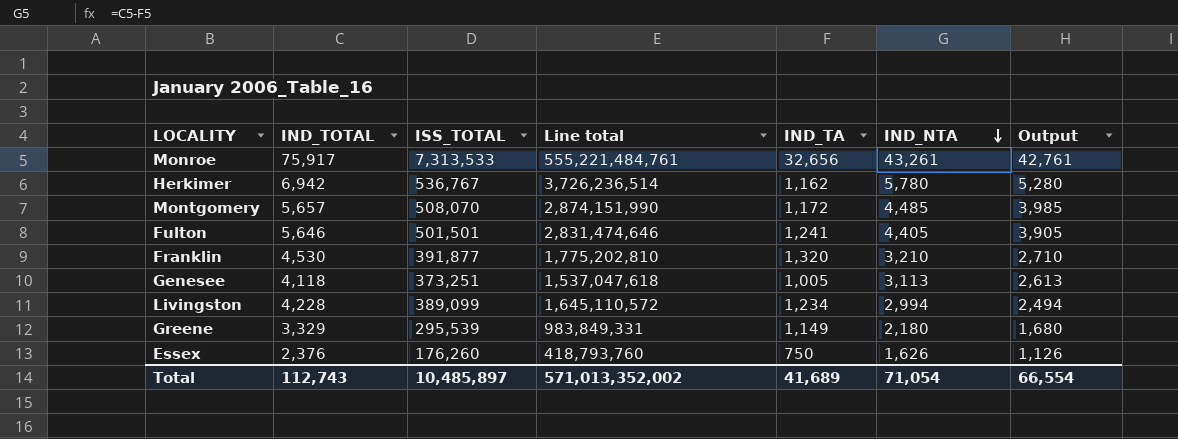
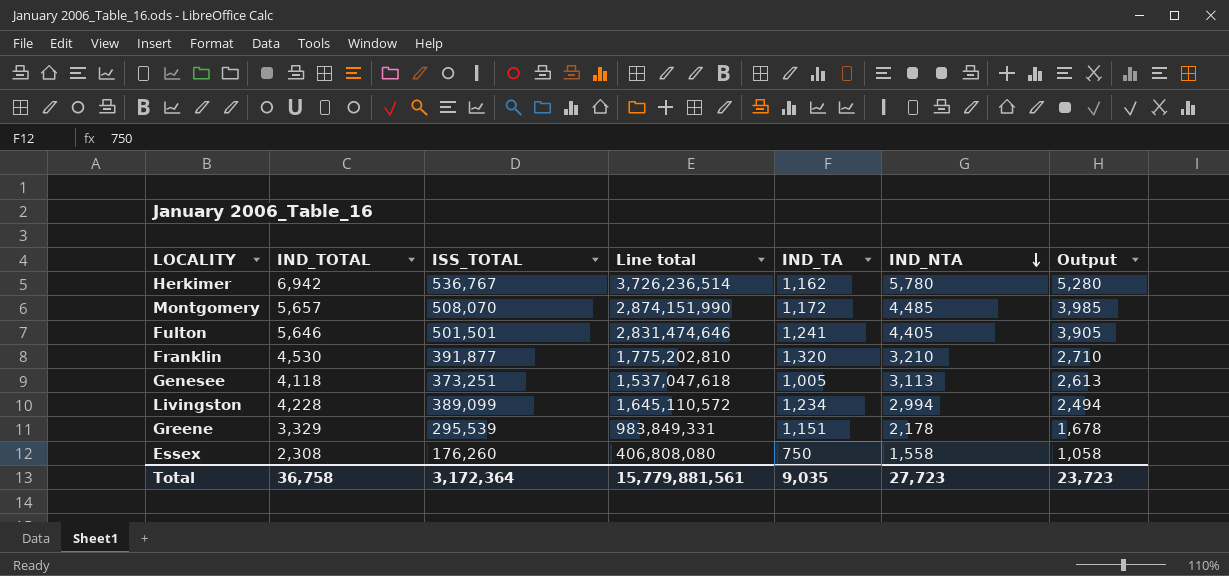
row Monroe: 75,917 | 7,313,533 | 555,221,484,761 | 32,656 | 43,261 | 42,761 -> none
Greene | IND_TA: 1,149 -> 1,151
Greene | IND_NTA: 2,180 -> 2,178
Greene | Output: 1,680 -> 1,678
Essex | IND_TOTAL: 2,376 -> 2,308
Essex | Line total: 418,793,760 -> 406,808,080
Essex | IND_NTA: 1,626 -> 1,558
Essex | Output: 1,126 -> 1,058
Total | IND_TOTAL: 112,743 -> 36,758
Total | ISS_TOTAL: 10,485,897 -> 3,172,364
Total | Line total: 571,013,352,002 -> 15,779,881,561
Total | IND_TA: 41,689 -> 9,035
Total | IND_NTA: 71,054 -> 27,723
Total | Output: 66,554 -> 23,723

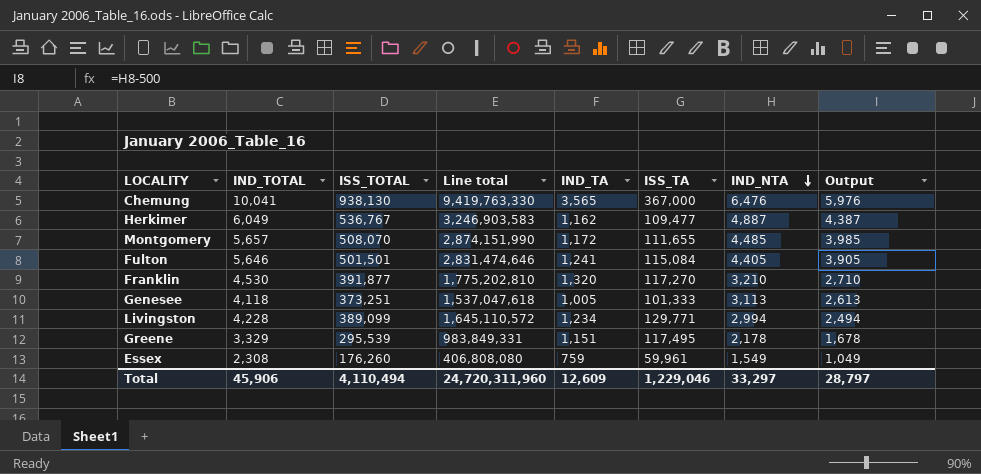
column ISS_TA | position: none -> 6
row Chemung: none -> 10,041 | 938,130 | 9,419,763,330 | 3,565 | 367,000 | 6,476 | 5,976
Herkimer | IND_TOTAL: 6,942 -> 6,049
Herkimer | Line total: 3,726,236,514 -> 3,246,903,583
Herkimer | IND_NTA: 5,780 -> 4,887
Herkimer | Output: 5,280 -> 4,387
Essex | IND_TA: 750 -> 759
Essex | IND_NTA: 1,558 -> 1,549
Essex | Output: 1,058 -> 1,049
Total | IND_TOTAL: 36,758 -> 45,906
Total | ISS_TOTAL: 3,172,364 -> 4,110,494
Total | Line total: 15,779,881,561 -> 24,720,311,960
Total | IND_TA: 9,035 -> 12,609
Total | IND_NTA: 27,723 -> 33,297
Total | Output: 23,723 -> 28,797

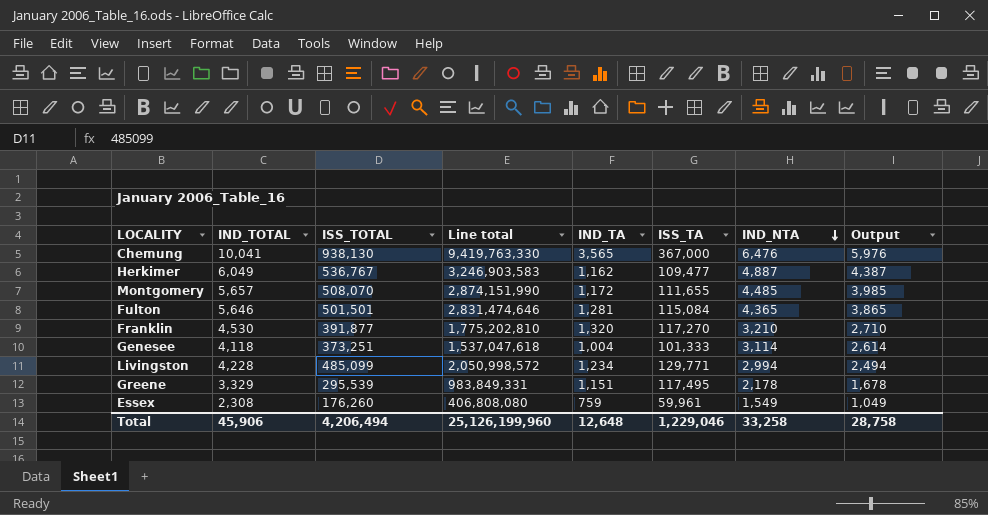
Fulton | IND_TA: 1,241 -> 1,281
Fulton | IND_NTA: 4,405 -> 4,365
Fulton | Output: 3,905 -> 3,865
Genesee | IND_TA: 1,005 -> 1,004
Genesee | IND_NTA: 3,113 -> 3,114
Genesee | Output: 2,613 -> 2,614
Livingston | ISS_TOTAL: 389,099 -> 485,099
Livingston | Line total: 1,645,110,572 -> 2,050,998,572
Total | ISS_TOTAL: 4,110,494 -> 4,206,494
Total | Line total: 24,720,311,960 -> 25,126,199,960
Total | IND_TA: 12,609 -> 12,648
Total | IND_NTA: 33,297 -> 33,258
Total | Output: 28,797 -> 28,758

